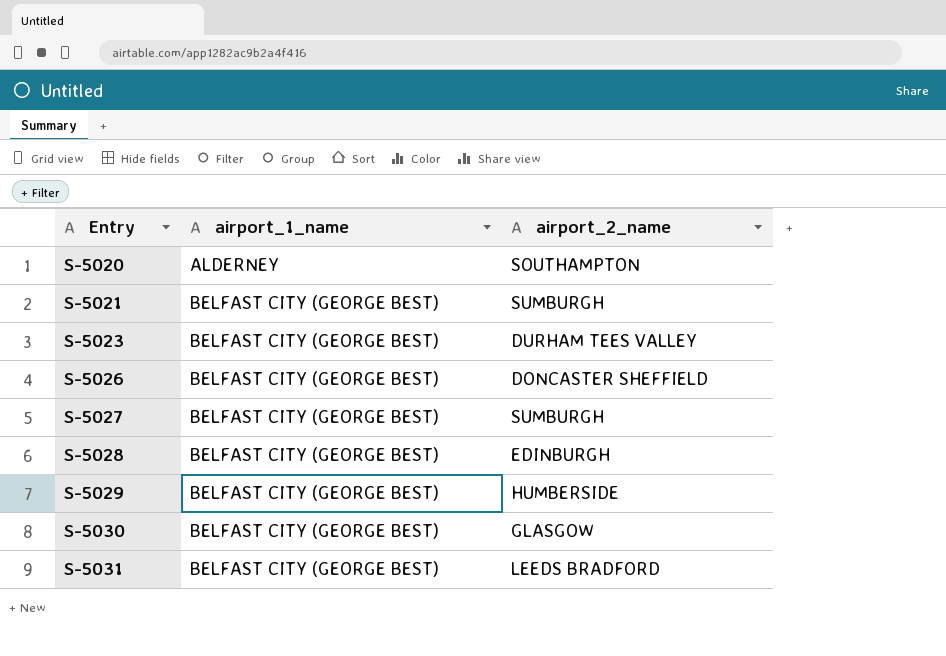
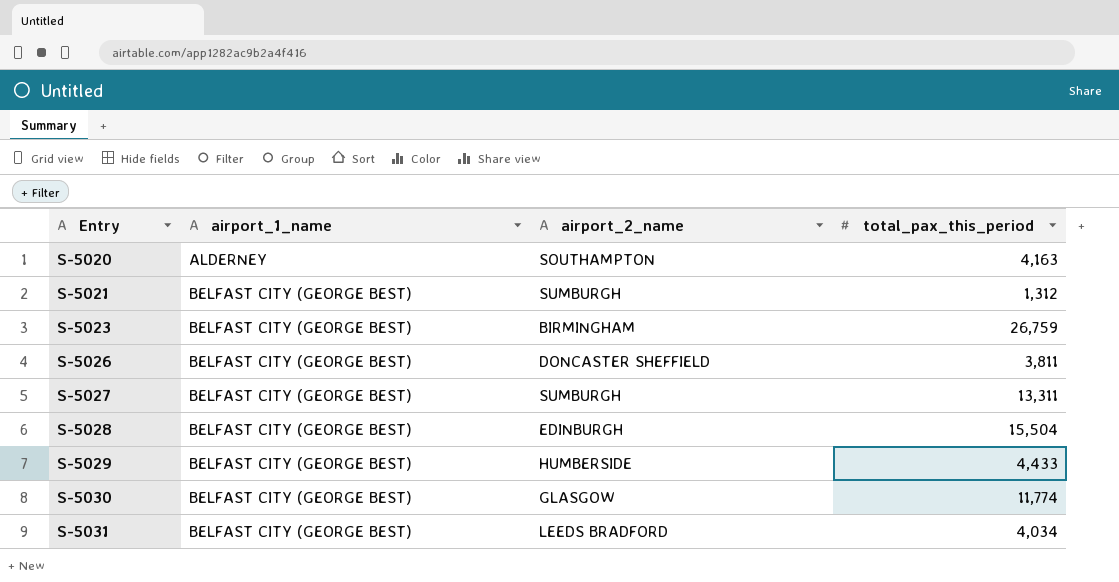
column total_pax_this_period | position: none -> 4
S-5023 | airport_2_name: DURHAM TEES VALLEY -> BIRMINGHAM

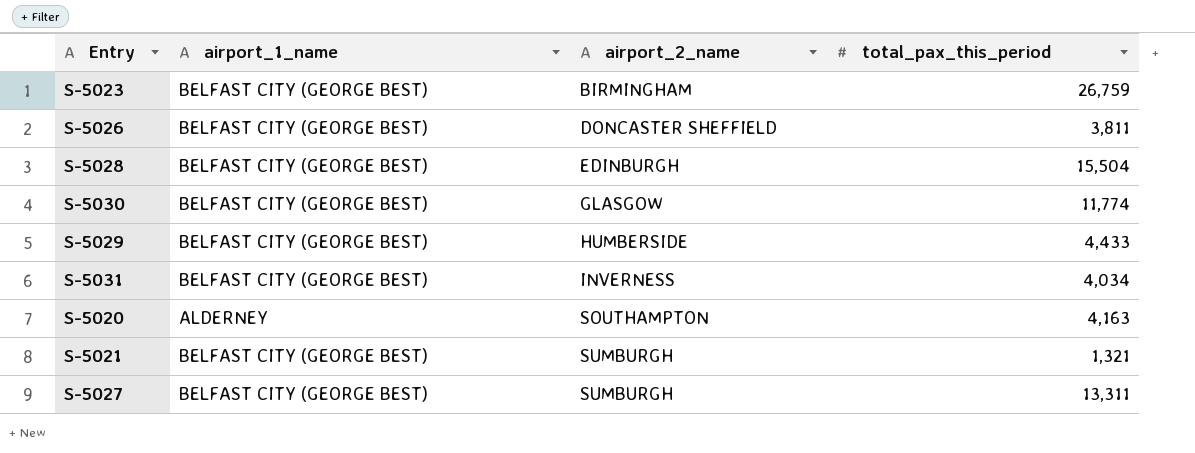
row order: Entry ascending -> airport_2_name ascending
S-5031 | airport_2_name: LEEDS BRADFORD -> INVERNESS
S-5021 | total_pax_this_period: 1,312 -> 1,321

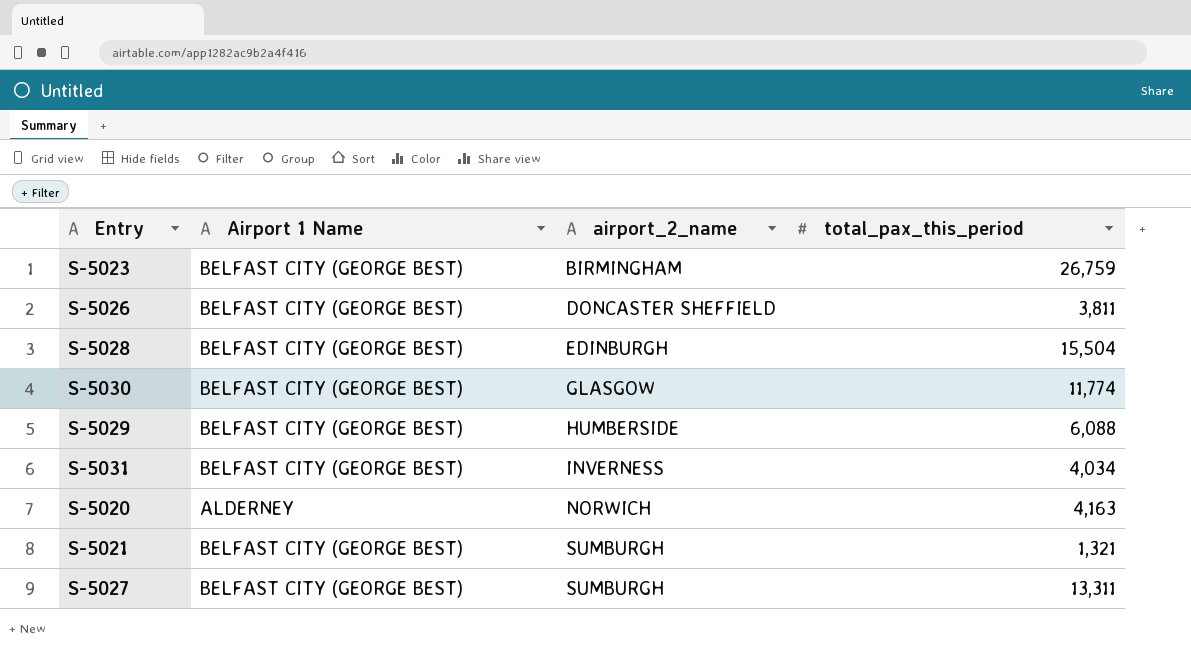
column name: airport_1_name -> Airport 1 Name
S-5029 | total_pax_this_period: 4,433 -> 6,088
S-5020 | airport_2_name: SOUTHAMPTON -> NORWICH

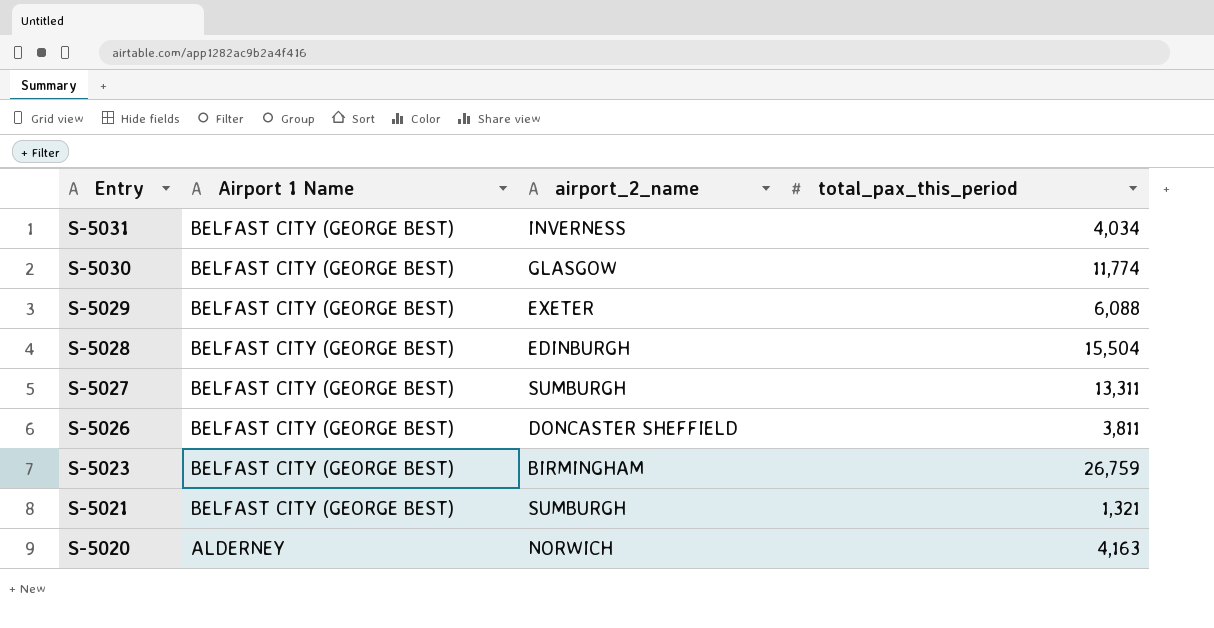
row order: airport_2_name ascending -> Entry descending
S-5029 | airport_2_name: HUMBERSIDE -> EXETER

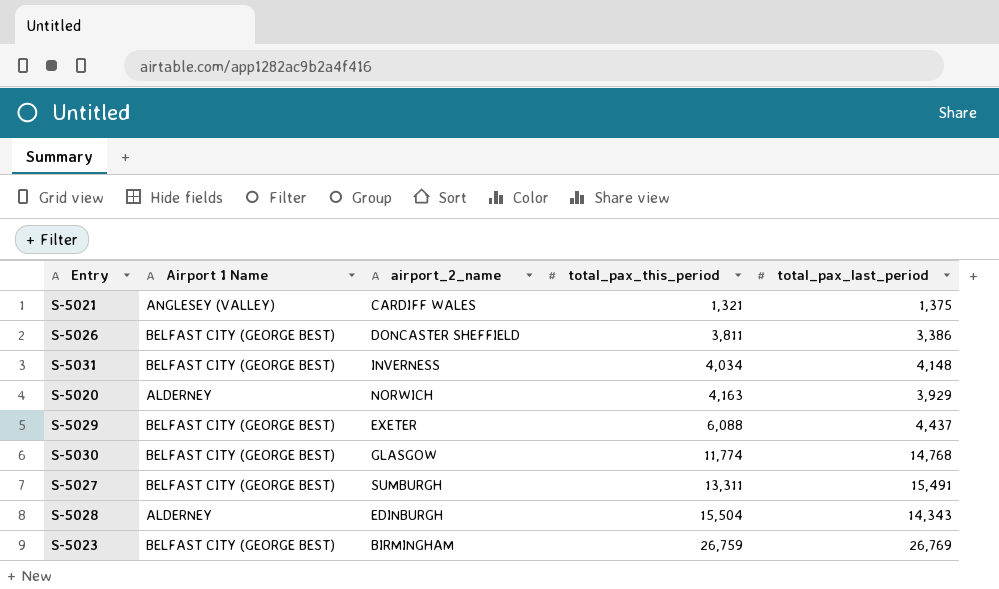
row order: Entry descending -> total_pax_this_period ascending
column total_pax_last_period | position: none -> 5
S-5021 | Airport 1 Name: BELFAST CITY (GEORGE BEST) -> ANGLESEY (VALLEY)
S-5021 | airport_2_name: SUMBURGH -> CARDIFF WALES
S-5028 | Airport 1 Name: BELFAST CITY (GEORGE BEST) -> ALDERNEY

